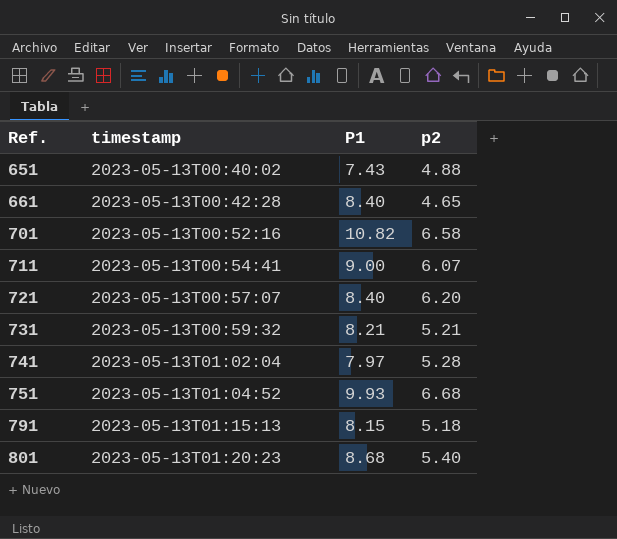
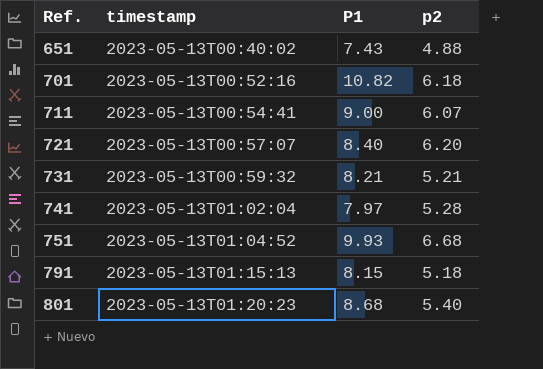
row 661: 2023-05-13T00:42:28 | 8.40 | 4.65 -> none
701 | p2: 6.58 -> 6.18

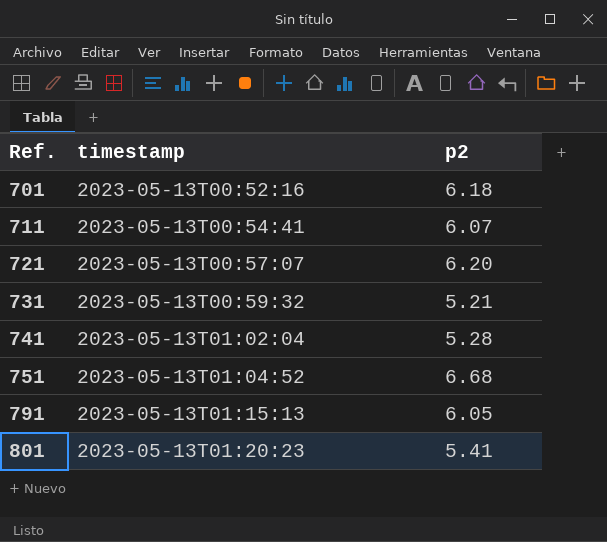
column P1 | position: 3 -> none
row 651: 2023-05-13T00:40:02 | 7.43 | 4.88 -> none
791 | p2: 5.18 -> 6.05
801 | p2: 5.40 -> 5.41

